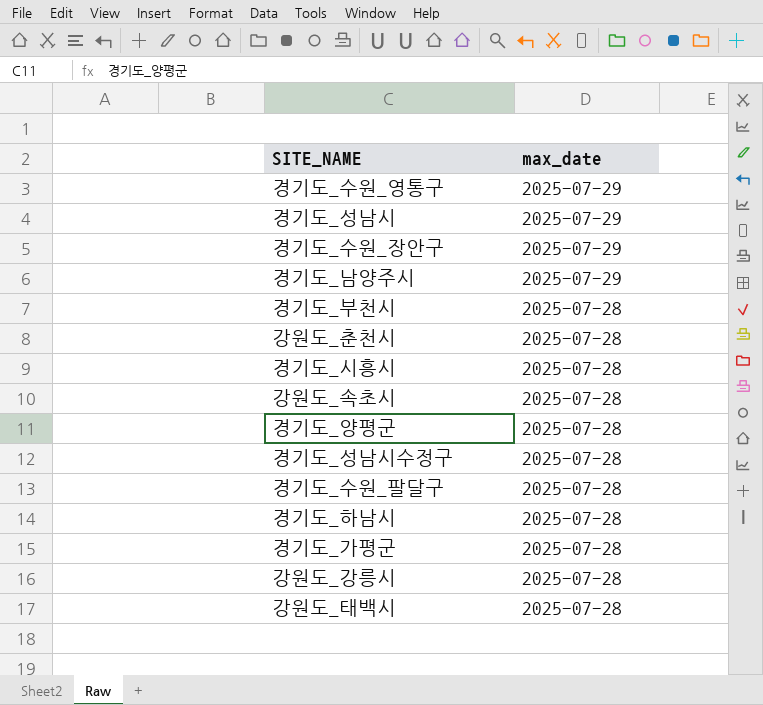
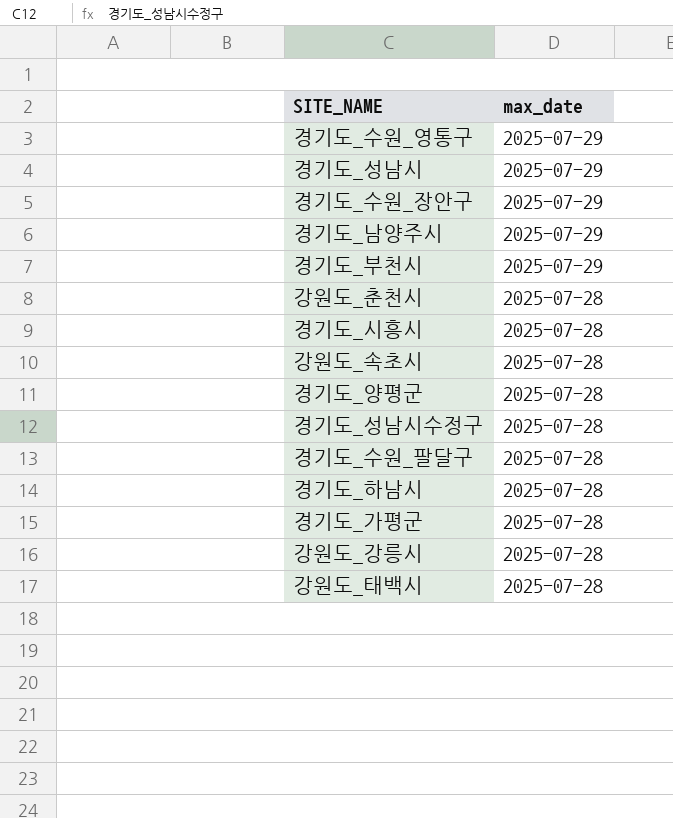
경기도_부천시 | max_date: 2025-07-28 -> 2025-07-29

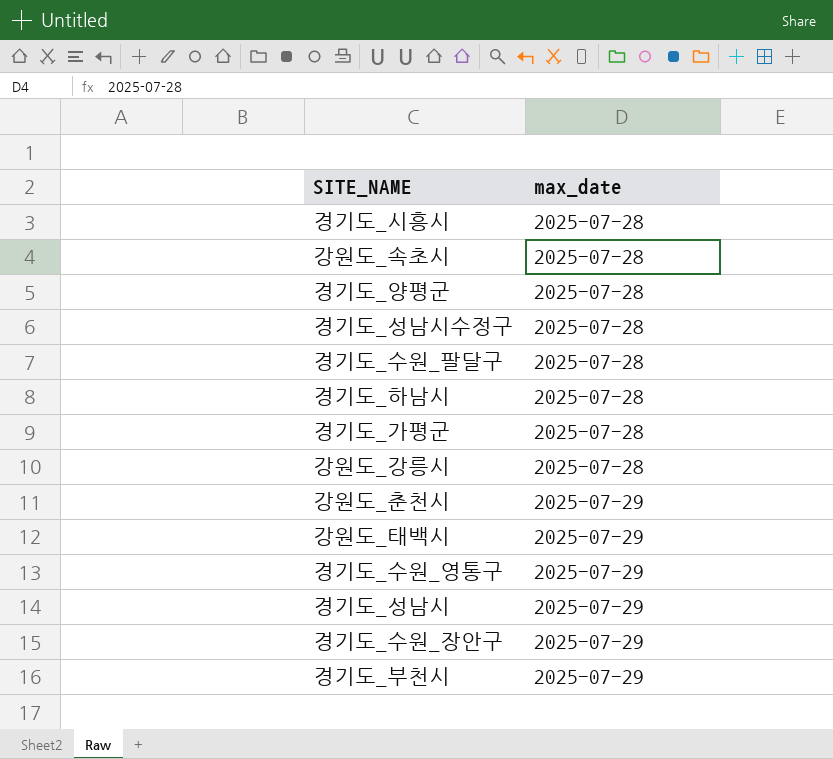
row order: max_date descending -> max_date ascending
row 경기도_남양주시: 2025-07-29 -> none
강원도_춘천시 | max_date: 2025-07-28 -> 2025-07-29
강원도_태백시 | max_date: 2025-07-28 -> 2025-07-29

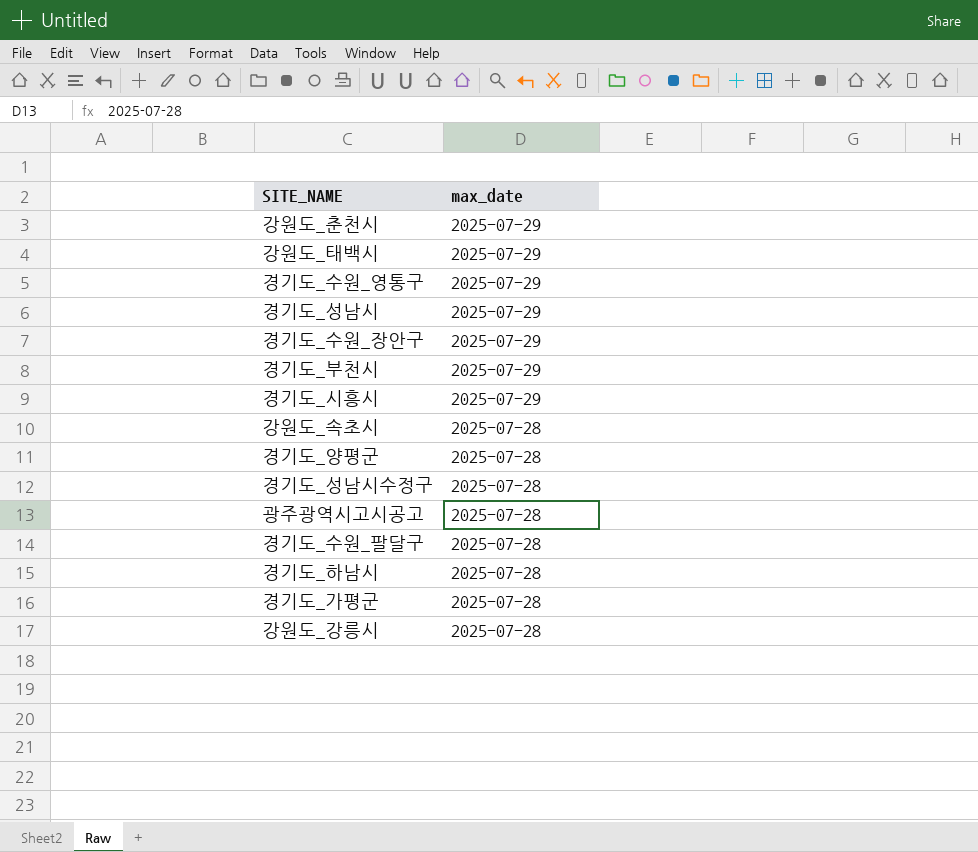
row order: max_date ascending -> max_date descending
경기도_시흥시 | max_date: 2025-07-28 -> 2025-07-29
row 광주광역시고시공고: none -> 2025-07-28

